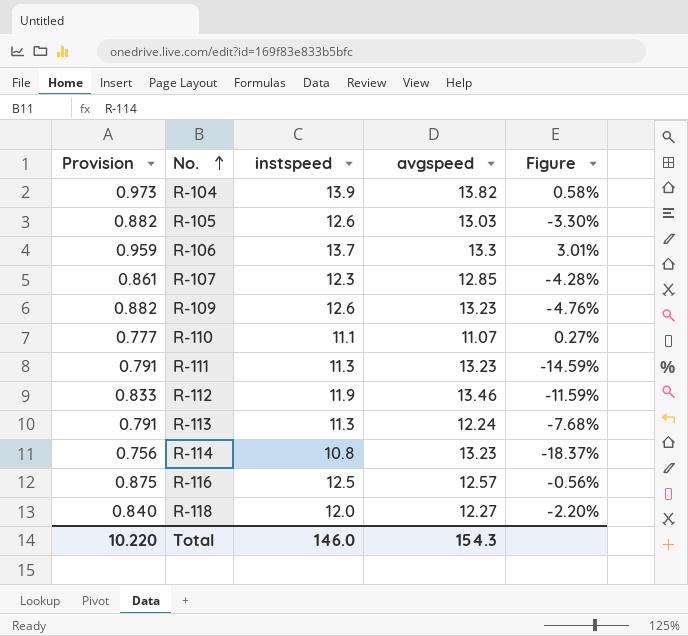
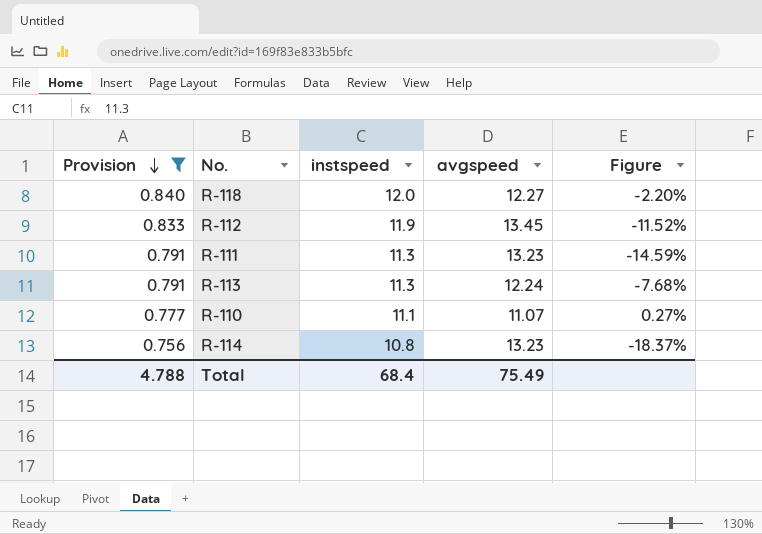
filter: none -> Provision <= 0.840
row order: No. ascending -> Provision descending
R-112 | avgspeed: 13.46 -> 13.45
R-112 | Figure: -11.59% -> -11.52%
Total | Provision: 10.220 -> 4.788
Total | instspeed: 146.0 -> 68.4
Total | avgspeed: 154.3 -> 75.49

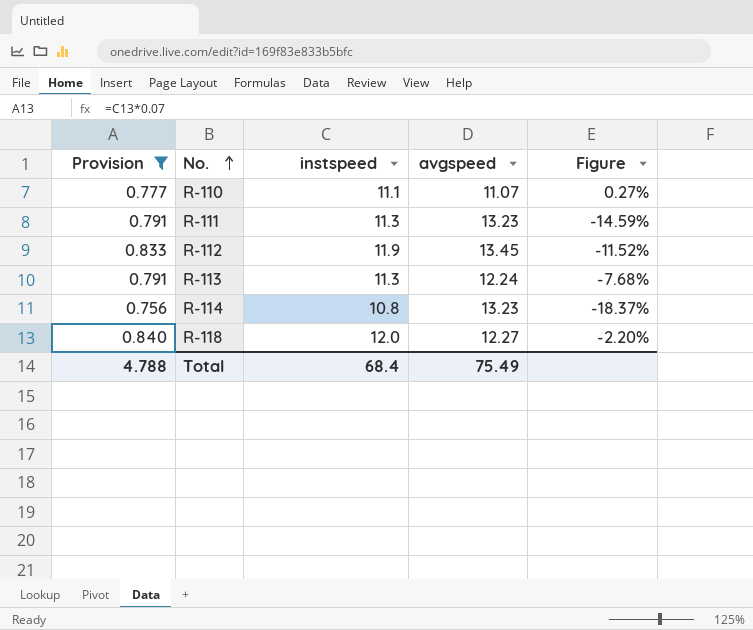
row order: Provision descending -> No. ascending

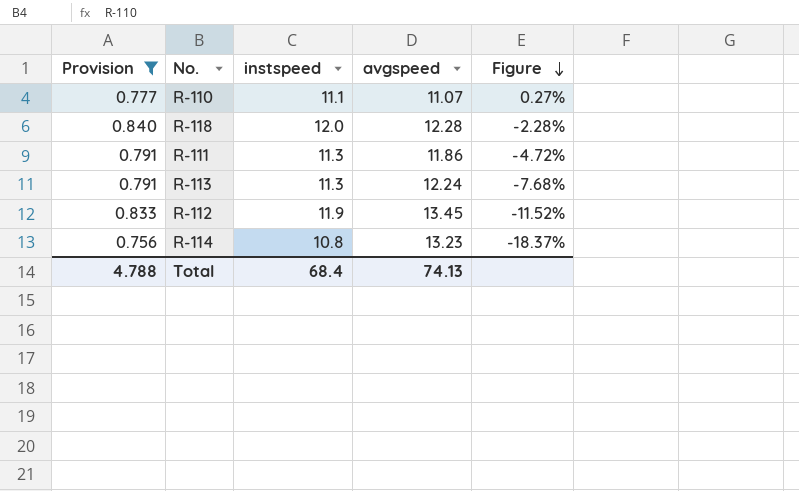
row order: No. ascending -> Figure descending
R-118 | avgspeed: 12.27 -> 12.28
R-118 | Figure: -2.20% -> -2.28%
R-111 | avgspeed: 13.23 -> 11.86
R-111 | Figure: -14.59% -> -4.72%
Total | avgspeed: 75.49 -> 74.13

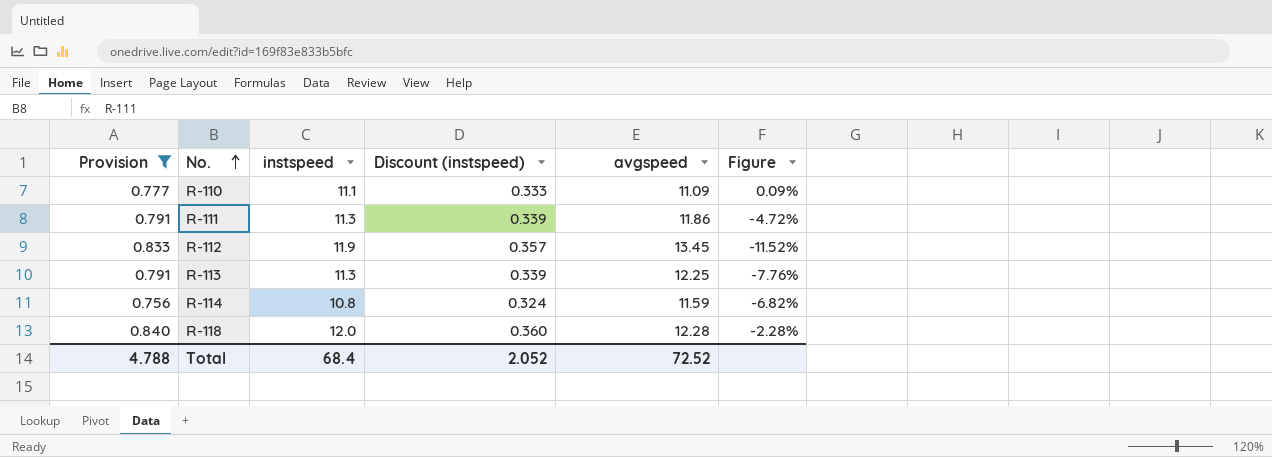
row order: Figure descending -> No. ascending
column Discount (instspeed) | formula: none -> [instspeed] * 0.03
R-110 | avgspeed: 11.07 -> 11.09
R-110 | Figure: 0.27% -> 0.09%
R-113 | avgspeed: 12.24 -> 12.25
R-113 | Figure: -7.68% -> -7.76%
R-114 | avgspeed: 13.23 -> 11.59
R-114 | Figure: -18.37% -> -6.82%
Total | avgspeed: 74.13 -> 72.52

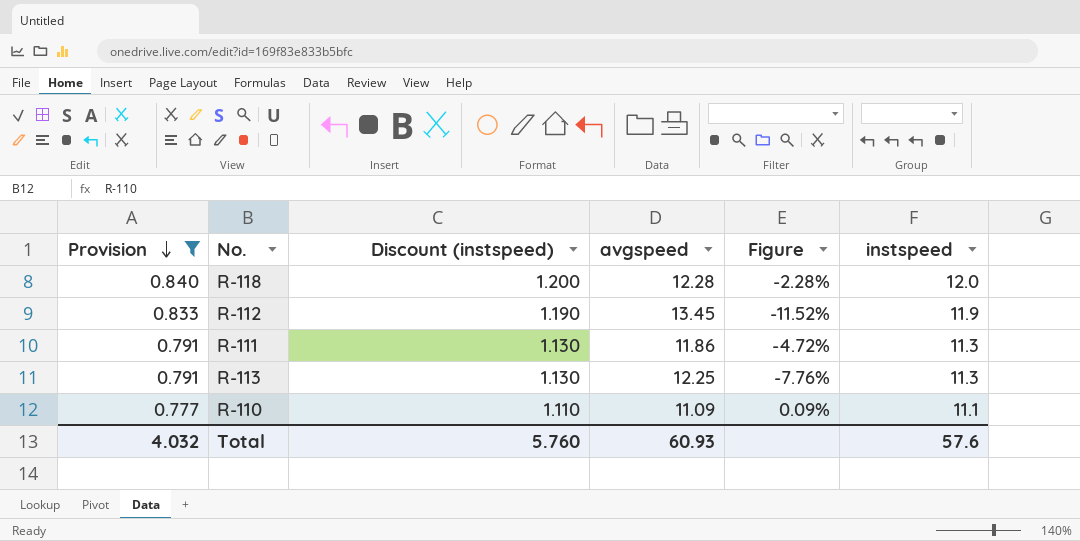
row order: No. ascending -> Provision descending
column Discount (instspeed) | formula: [instspeed] * 0.03 -> [instspeed] * 0.1
column instspeed | position: 3 -> 6
row R-114: 0.756 | 10.8 | 0.324 | 11.59 | -6.82% -> none
Total | Provision: 4.788 -> 4.032
Total | Discount (instspeed): 2.052 -> 5.760
Total | avgspeed: 72.52 -> 60.93
Total | instspeed: 68.4 -> 57.6

